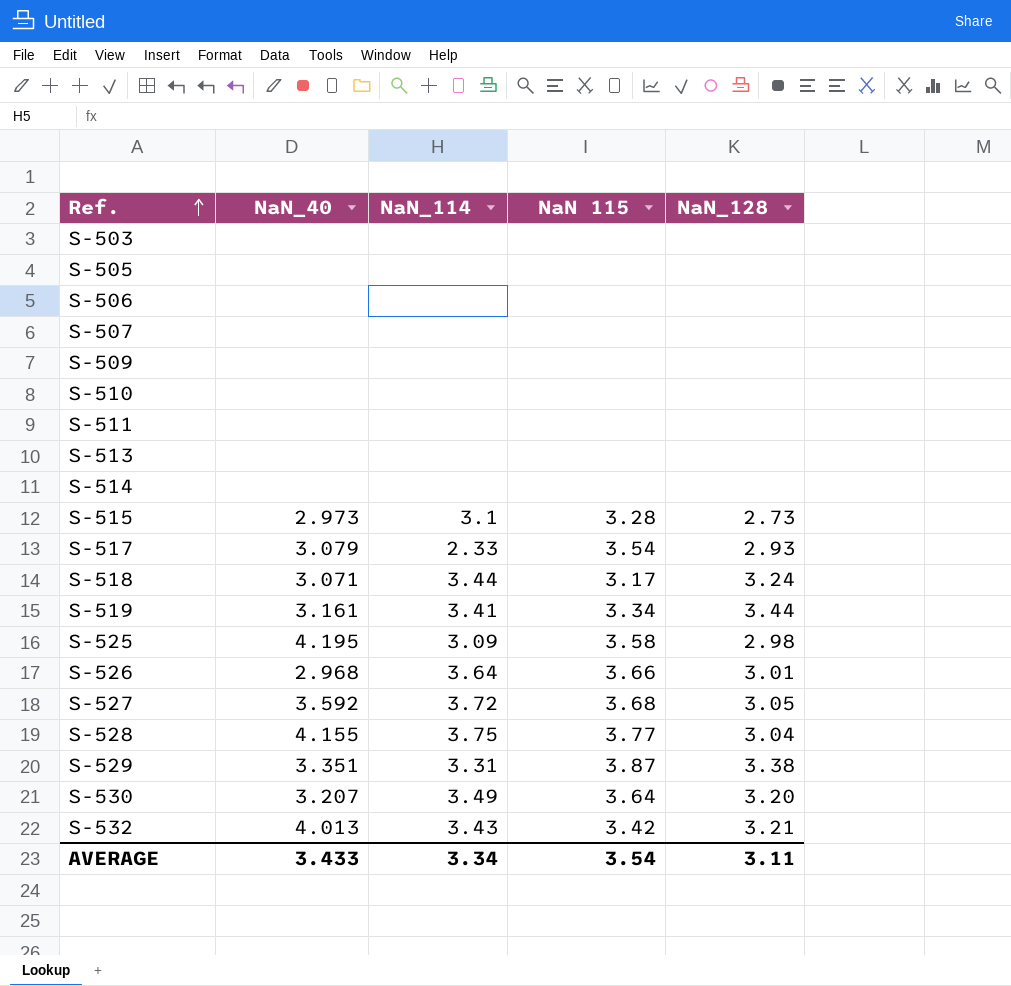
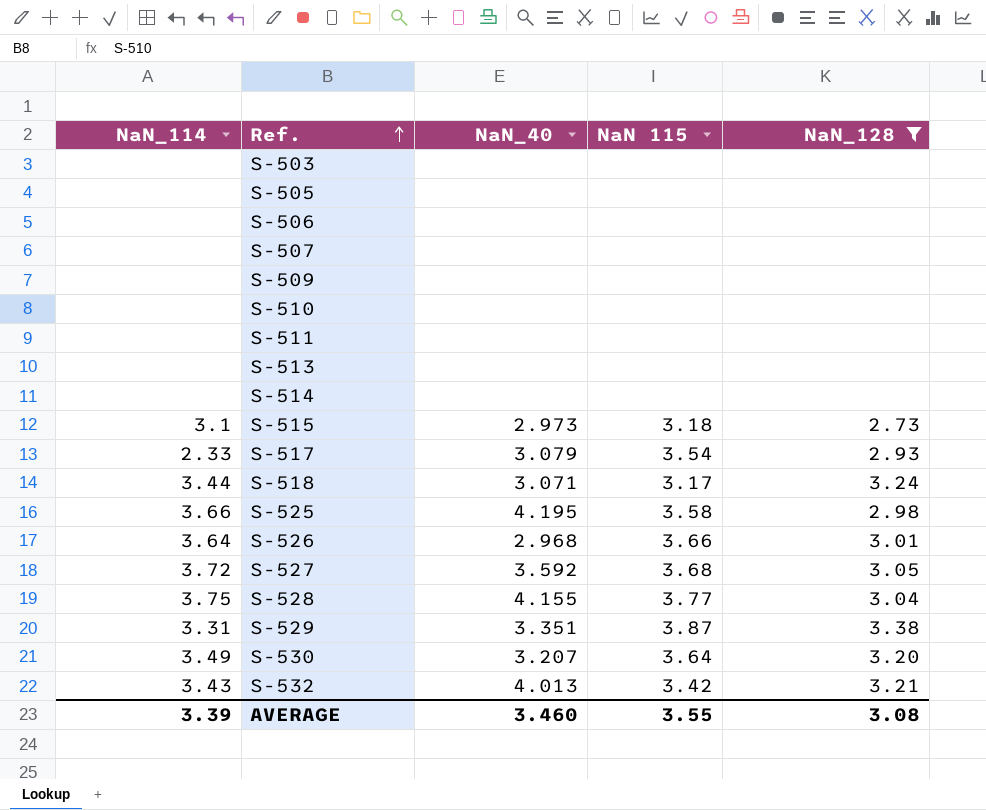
filter: none -> NaN_128 != 3.44
column NaN_114 | position: 3 -> 1
S-515 | NaN 115: 3.28 -> 3.18
S-525 | NaN_114: 3.09 -> 3.66
AVERAGE | NaN_114: 3.34 -> 3.39
AVERAGE | NaN_40: 3.433 -> 3.460
AVERAGE | NaN 115: 3.54 -> 3.55
AVERAGE | NaN_128: 3.11 -> 3.08

